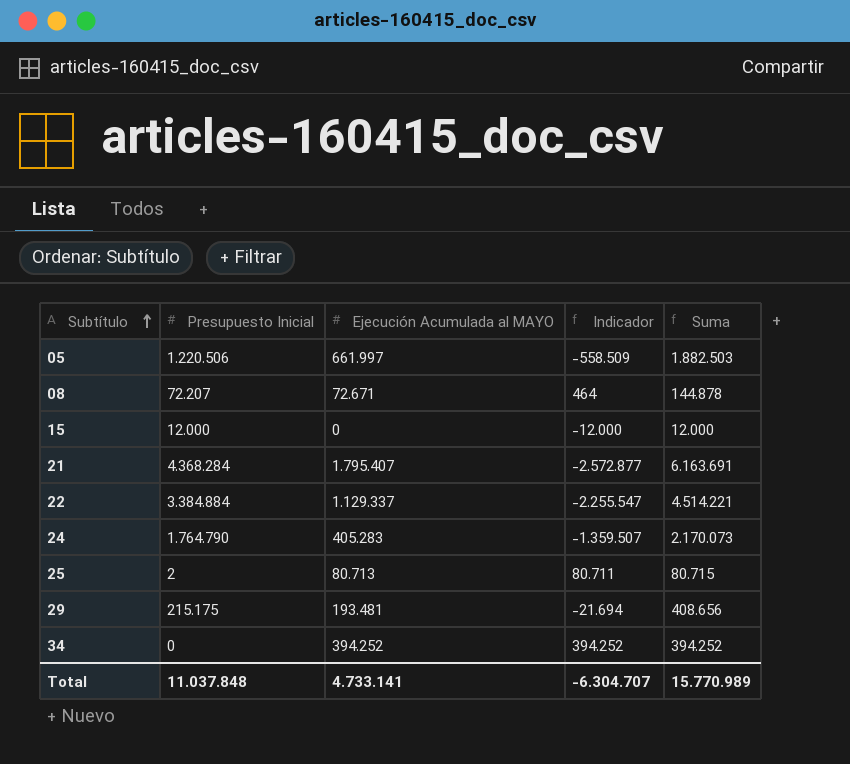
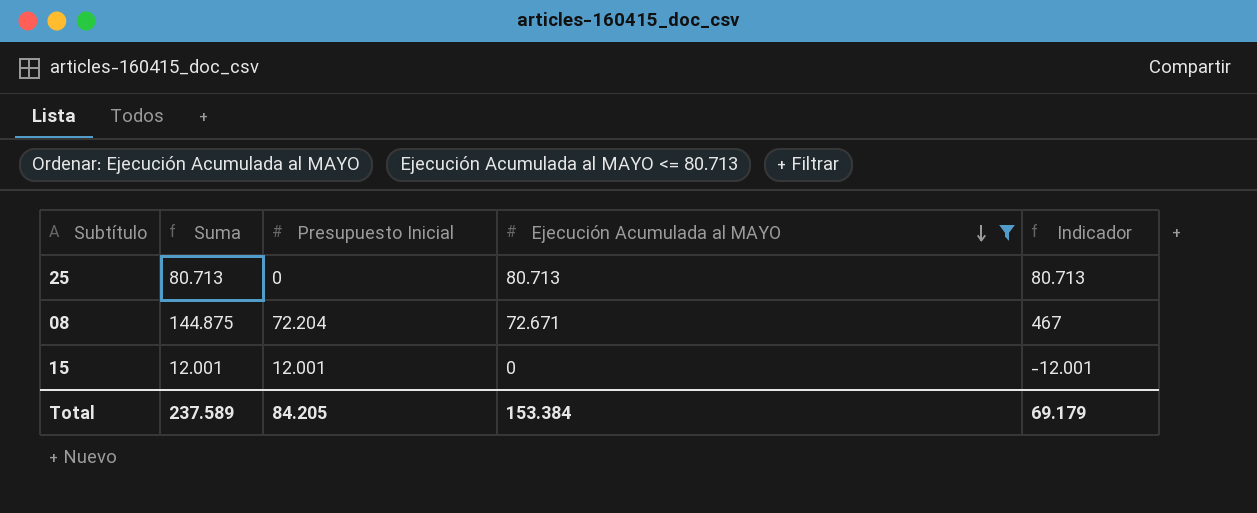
filter: none -> Ejecución Acumulada al MAYO <= 80.713
row order: Subtítulo ascending -> Ejecución Acumulada al MAYO descending
column Suma | position: 5 -> 2
25 | Suma: 80.715 -> 80.713
25 | Presupuesto Inicial: 2 -> 0
25 | Indicador: 80.711 -> 80.713
08 | Suma: 144.878 -> 144.875
08 | Presupuesto Inicial: 72.207 -> 72.204
08 | Indicador: 464 -> 467
15 | Suma: 12.000 -> 12.001
15 | Presupuesto Inicial: 12.000 -> 12.001
15 | Indicador: -12.000 -> -12.001
Total | Suma: 15.770.989 -> 237.589
Total | Presupuesto Inicial: 11.037.848 -> 84.205
Total | Ejecución Acumulada al MAYO: 4.733.141 -> 153.384
Total | Indicador: -6.304.707 -> 69.179

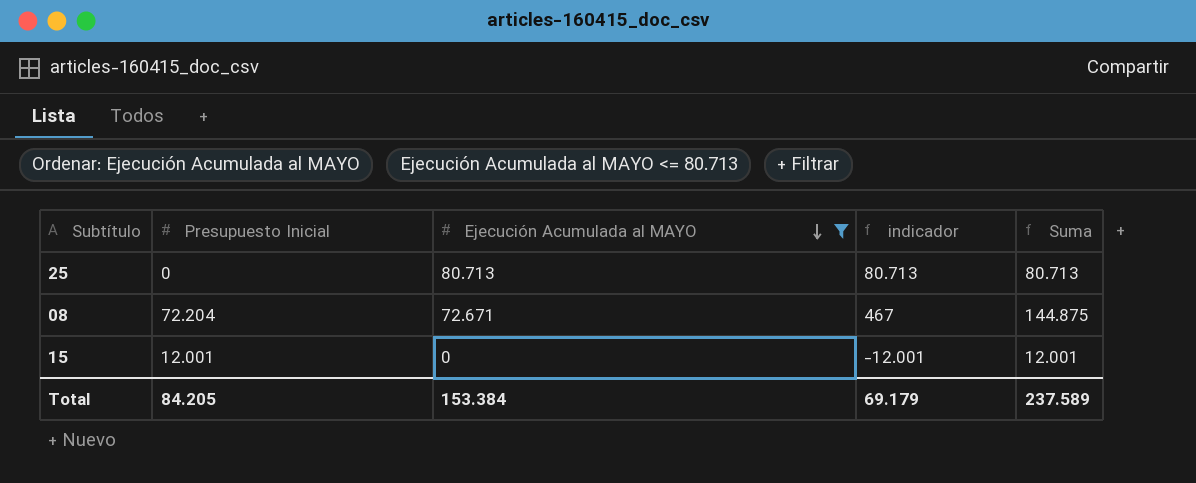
column name: Indicador -> indicador
column Suma | position: 2 -> 5

